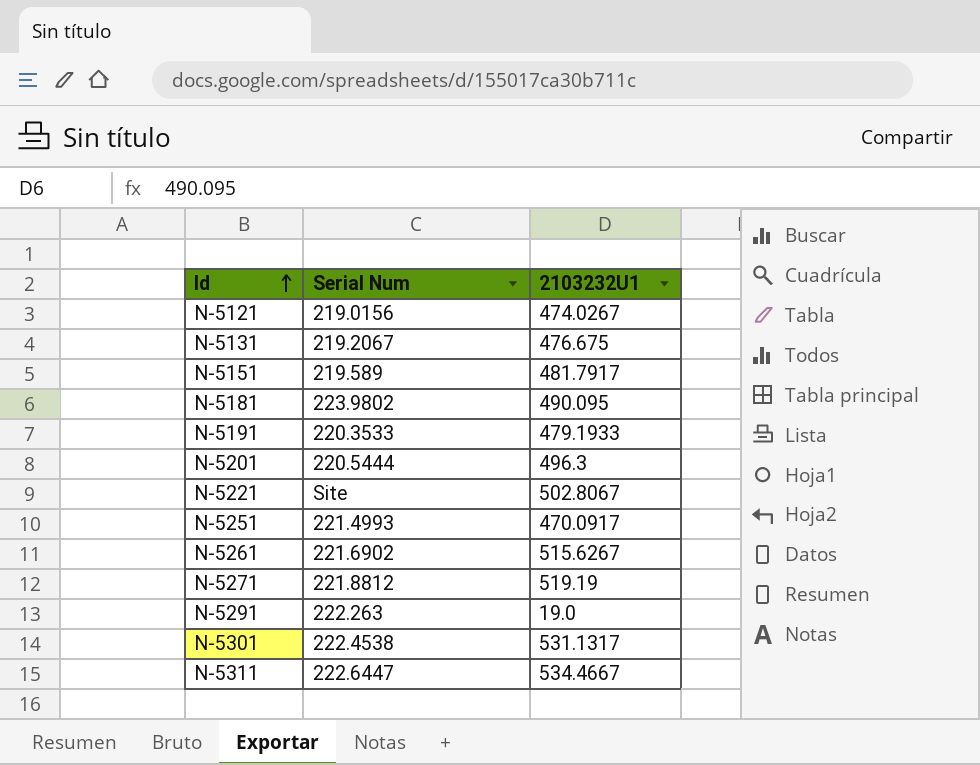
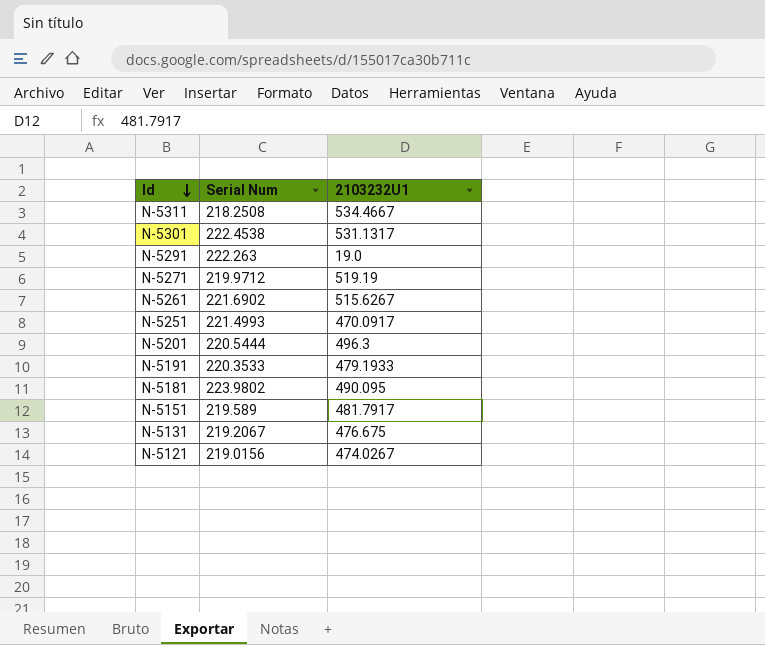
row order: Id ascending -> Id descending
row N-5221: Site | 502.8067 -> none
N-5311 | Serial Num: 222.6447 -> 218.2508
N-5271 | Serial Num: 221.8812 -> 219.9712

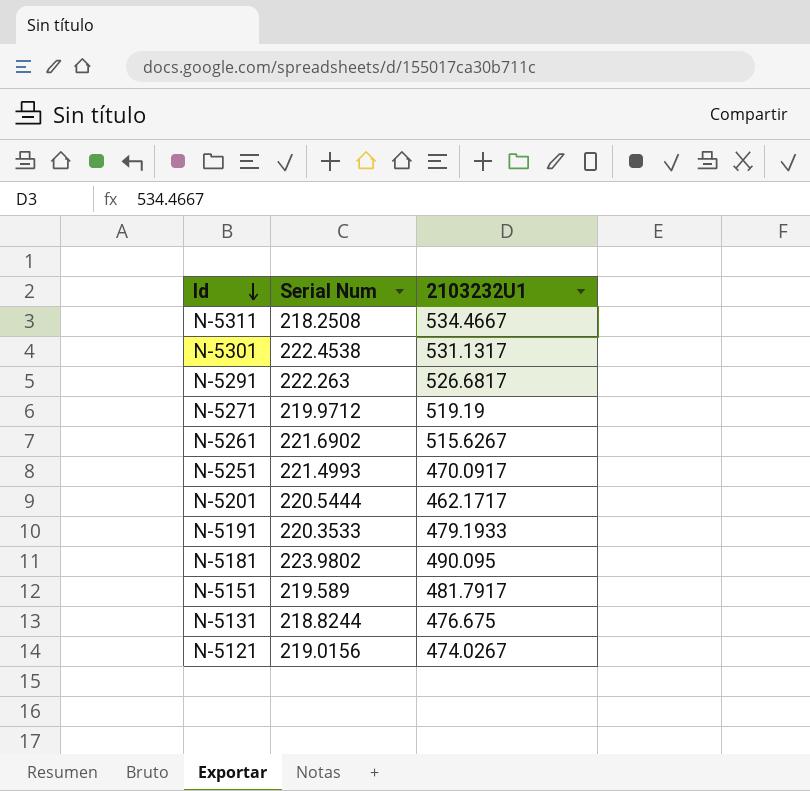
N-5291 | 2103232U1: 19.0 -> 526.6817
N-5201 | 2103232U1: 496.3 -> 462.1717
N-5131 | Serial Num: 219.2067 -> 218.8244

